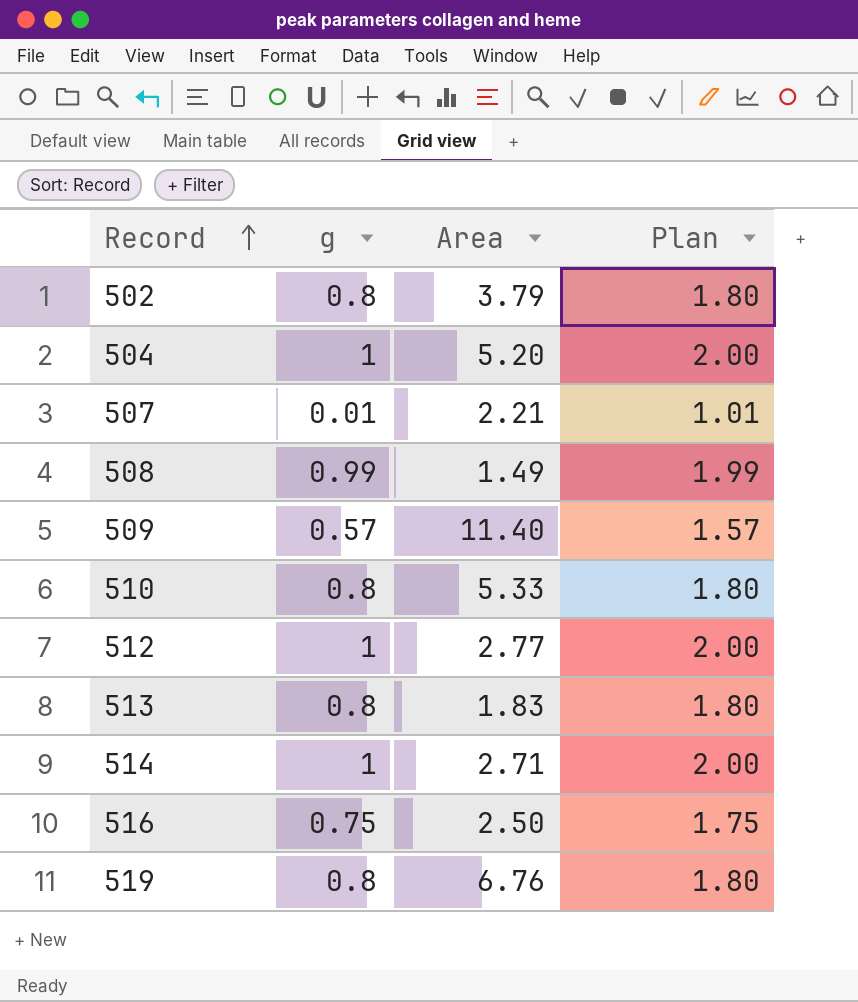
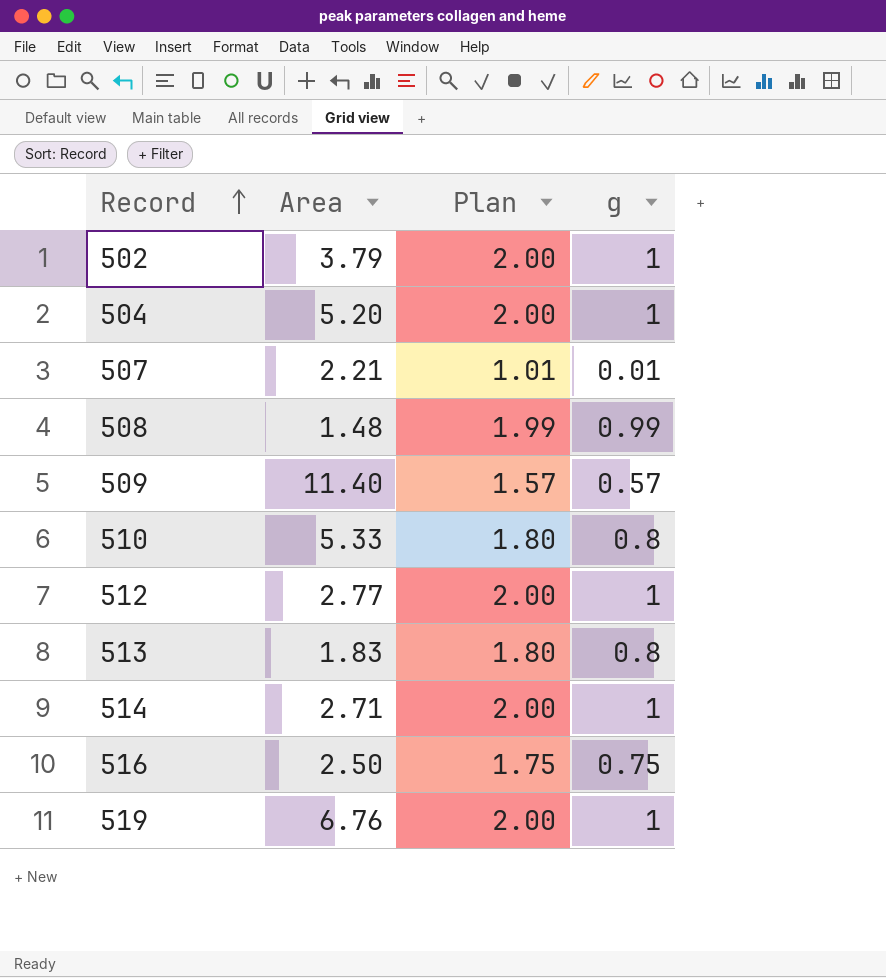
column g | position: 2 -> 4
502 | Plan: 1.80 -> 2.00
502 | g: 0.8 -> 1
508 | Area: 1.49 -> 1.48
519 | Plan: 1.80 -> 2.00
519 | g: 0.8 -> 1

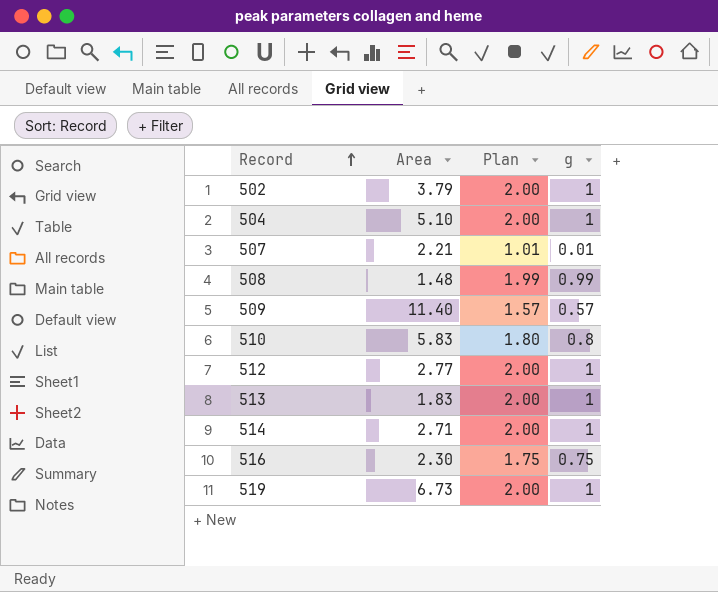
504 | Area: 5.20 -> 5.10
510 | Area: 5.33 -> 5.83
513 | Plan: 1.80 -> 2.00
513 | g: 0.8 -> 1
516 | Area: 2.50 -> 2.30
519 | Area: 6.76 -> 6.73

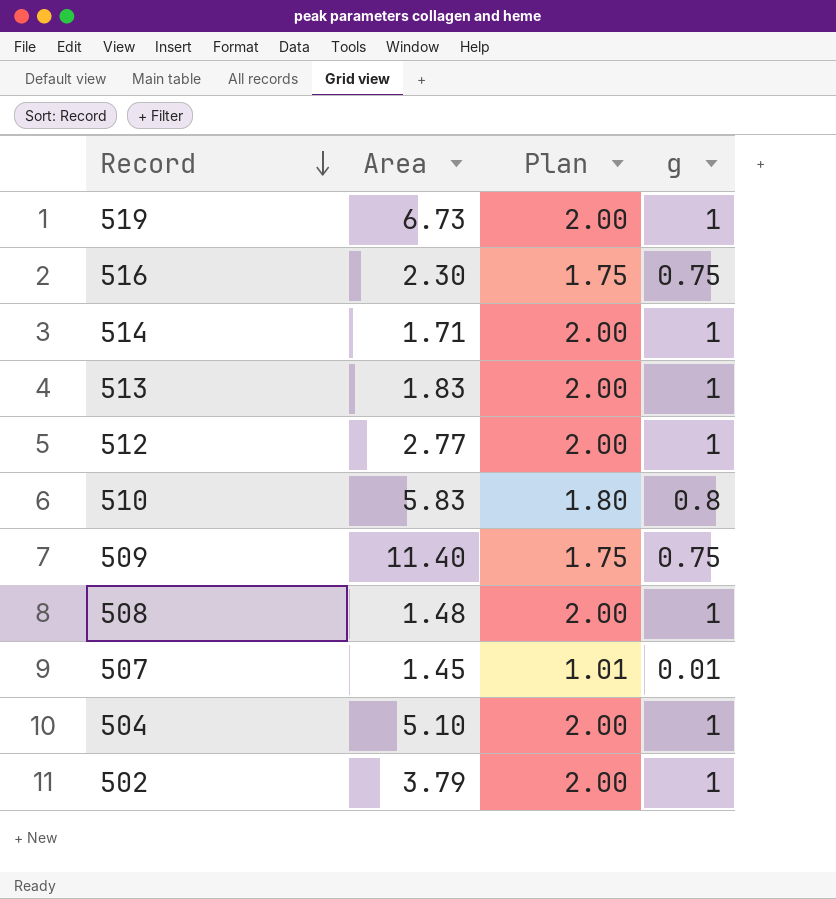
row order: Record ascending -> Record descending
514 | Area: 2.71 -> 1.71
509 | Plan: 1.57 -> 1.75
509 | g: 0.57 -> 0.75
508 | Plan: 1.99 -> 2.00
508 | g: 0.99 -> 1
507 | Area: 2.21 -> 1.45

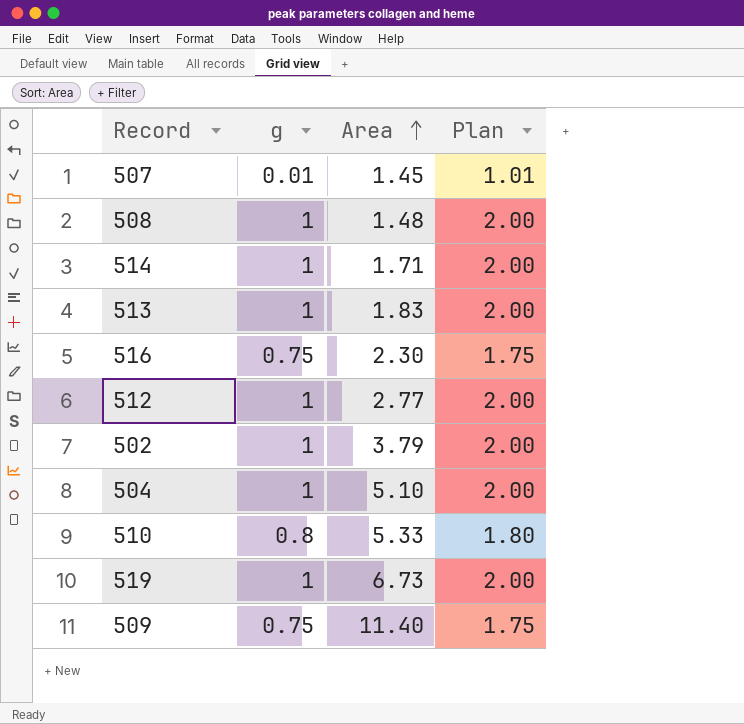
row order: Record descending -> Area ascending
column g | position: 4 -> 2
510 | Area: 5.83 -> 5.33

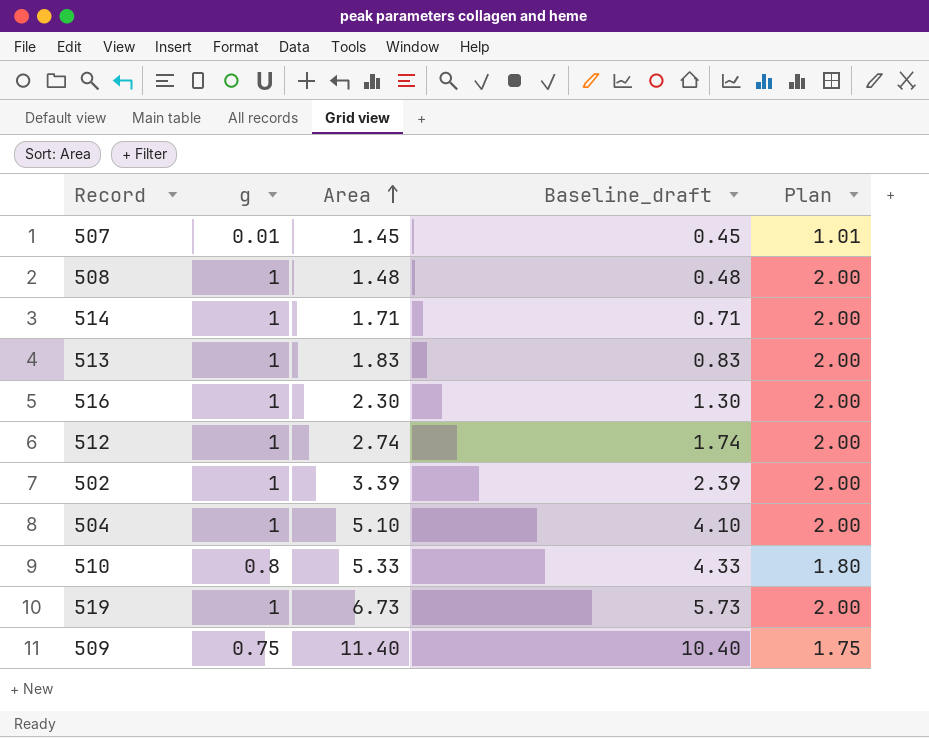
column Baseline_draft | formula: none -> [Area] - 1
516 | g: 0.75 -> 1
516 | Plan: 1.75 -> 2.00
512 | Area: 2.77 -> 2.74
502 | Area: 3.79 -> 3.39

